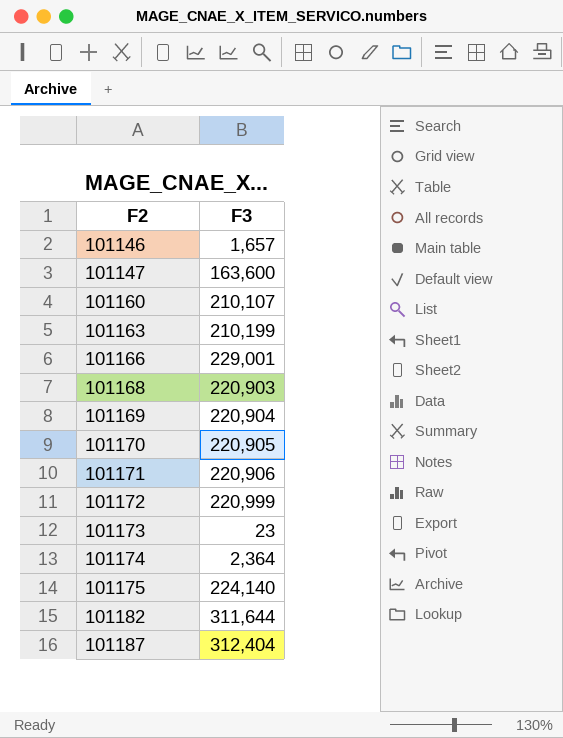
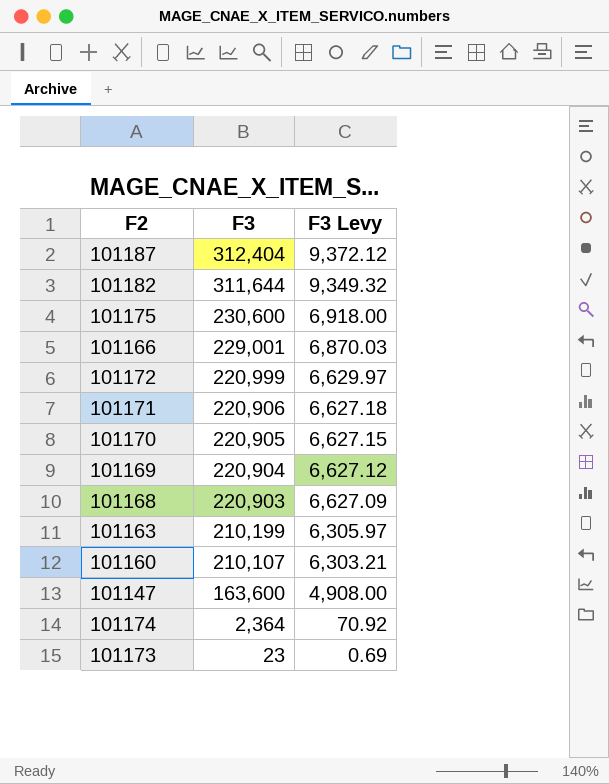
row order: F2 ascending -> F3 descending
column F3 Levy | formula: none -> [F3] * 0.03
row 101146: 1,657 -> none
101175 | F3: 224,140 -> 230,600

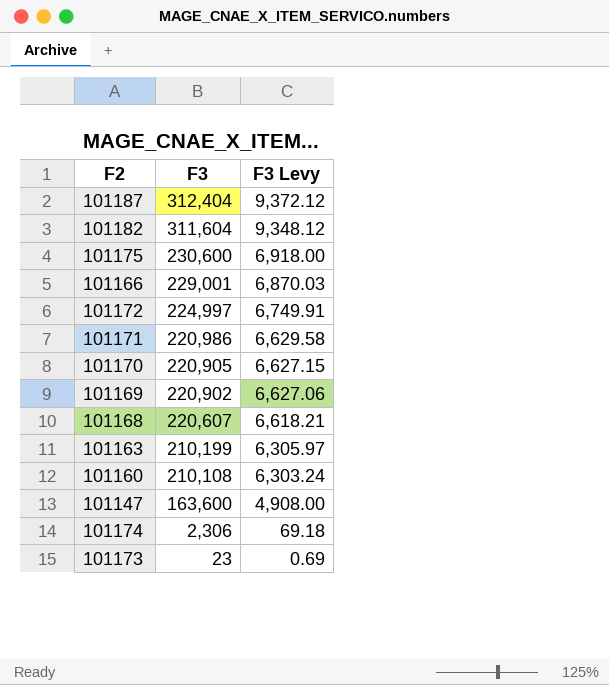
101182 | F3: 311,644 -> 311,604
101182 | F3 Levy: 9,349.32 -> 9,348.12
101172 | F3: 220,999 -> 224,997
101172 | F3 Levy: 6,629.97 -> 6,749.91
101171 | F3: 220,906 -> 220,986
101171 | F3 Levy: 6,627.18 -> 6,629.58
101169 | F3: 220,904 -> 220,902
101169 | F3 Levy: 6,627.12 -> 6,627.06
101168 | F3: 220,903 -> 220,607
101168 | F3 Levy: 6,627.09 -> 6,618.21
101160 | F3: 210,107 -> 210,108
101160 | F3 Levy: 6,303.21 -> 6,303.24
101174 | F3: 2,364 -> 2,306
101174 | F3 Levy: 70.92 -> 69.18

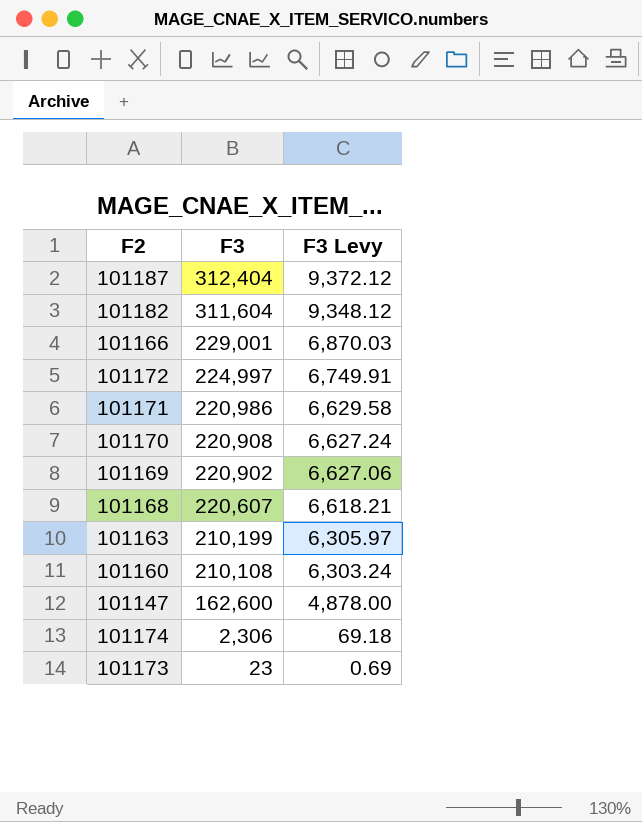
row 101175: 230,600 | 6,918.00 -> none
101170 | F3: 220,905 -> 220,908
101170 | F3 Levy: 6,627.15 -> 6,627.24
101147 | F3: 163,600 -> 162,600
101147 | F3 Levy: 4,908.00 -> 4,878.00

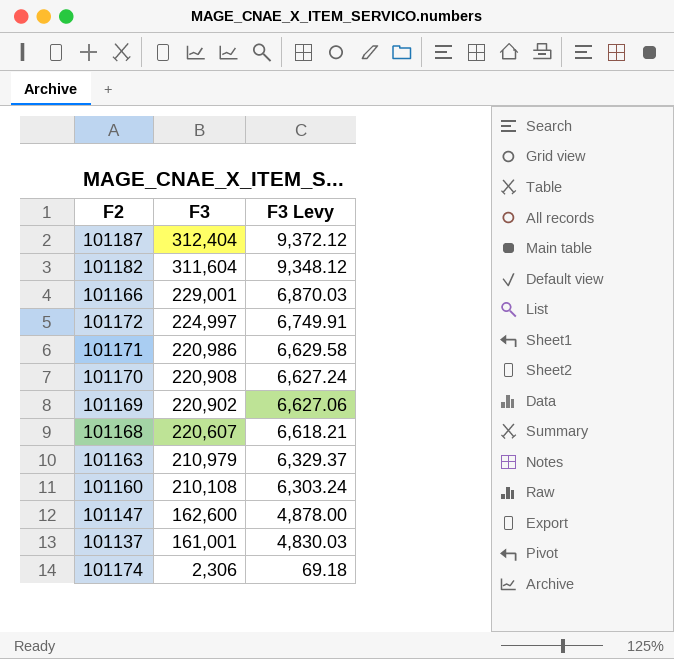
row 101173: 23 | 0.69 -> none
101163 | F3: 210,199 -> 210,979
101163 | F3 Levy: 6,305.97 -> 6,329.37
row 101137: none -> 161,001 | 4,830.03

